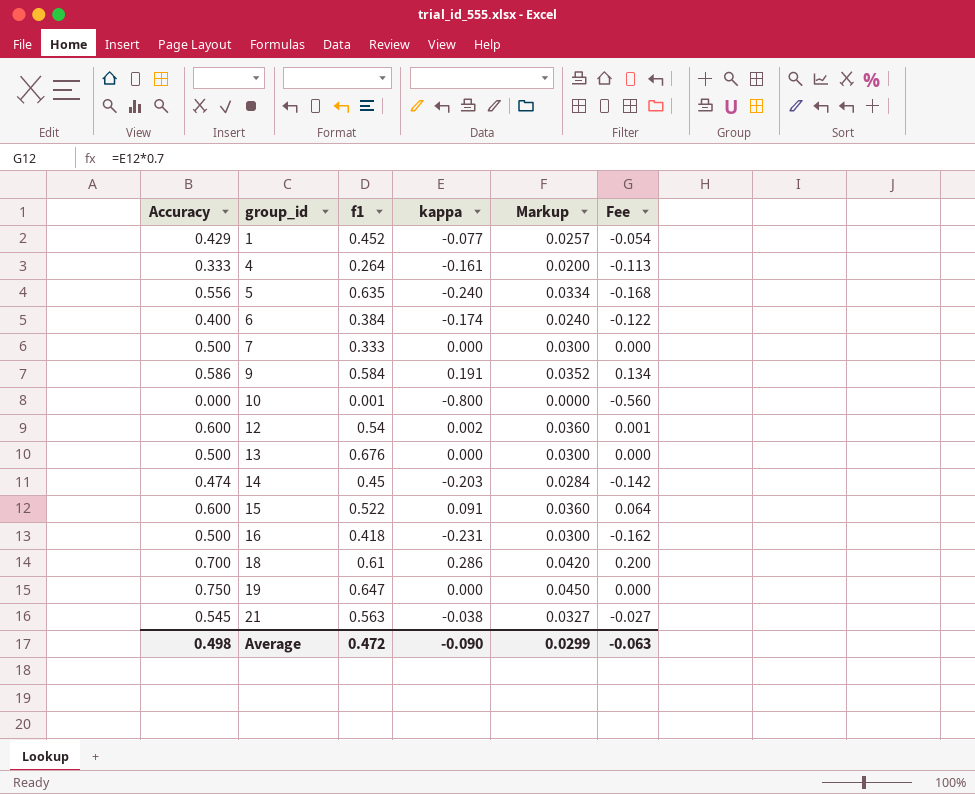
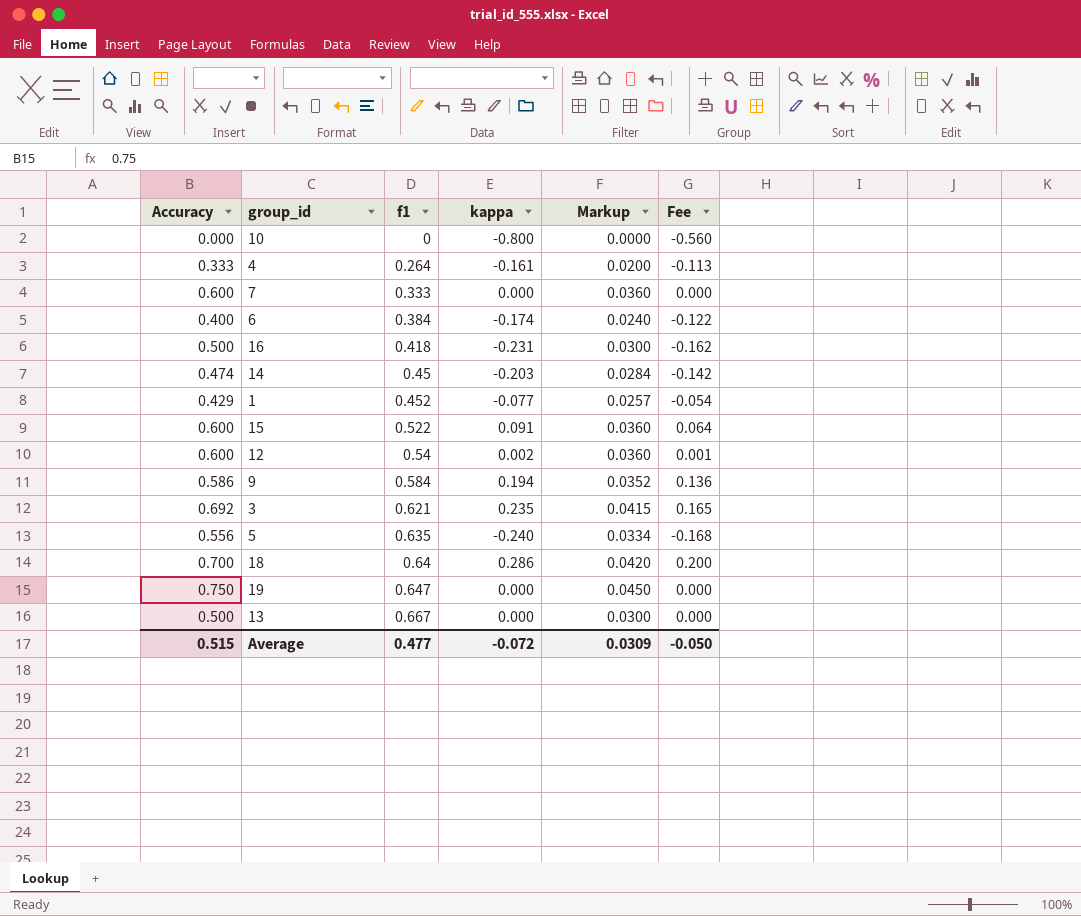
row order: group_id ascending -> f1 ascending
row 21: 0.545 | 0.563 | -0.038 | 0.0327 | -0.027 -> none
10 | f1: 0.001 -> 0
7 | Accuracy: 0.500 -> 0.600
7 | Markup: 0.0300 -> 0.0360
9 | kappa: 0.191 -> 0.194
9 | Fee: 0.134 -> 0.136
row 3: none -> 0.692 | 0.621 | 0.235 | 0.0415 | 0.165
18 | f1: 0.61 -> 0.64
13 | f1: 0.676 -> 0.667
Average | Accuracy: 0.498 -> 0.515
Average | f1: 0.472 -> 0.477
Average | kappa: -0.090 -> -0.072
Average | Markup: 0.0299 -> 0.0309
Average | Fee: -0.063 -> -0.050

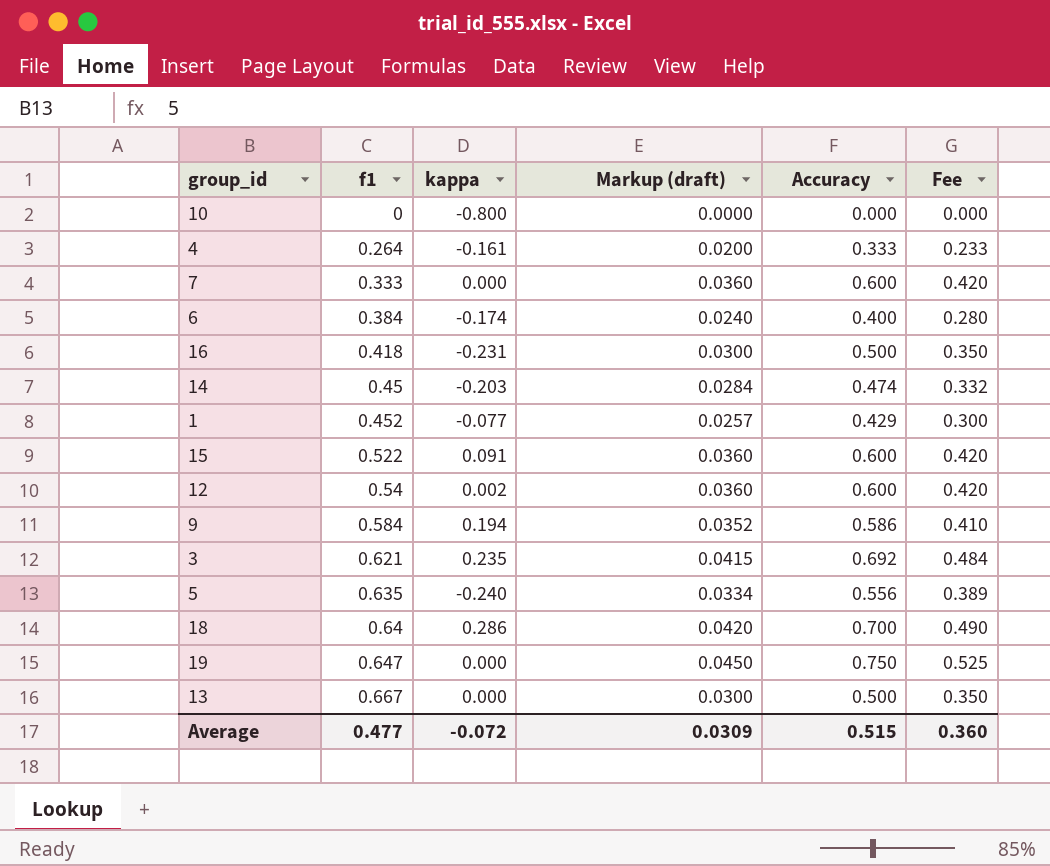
column name: Markup -> Markup (draft)
column Accuracy | position: 1 -> 5
column Fee | formula: [kappa] * 0.7 -> [Accuracy] * 0.7
Average | Fee: -0.050 -> 0.360

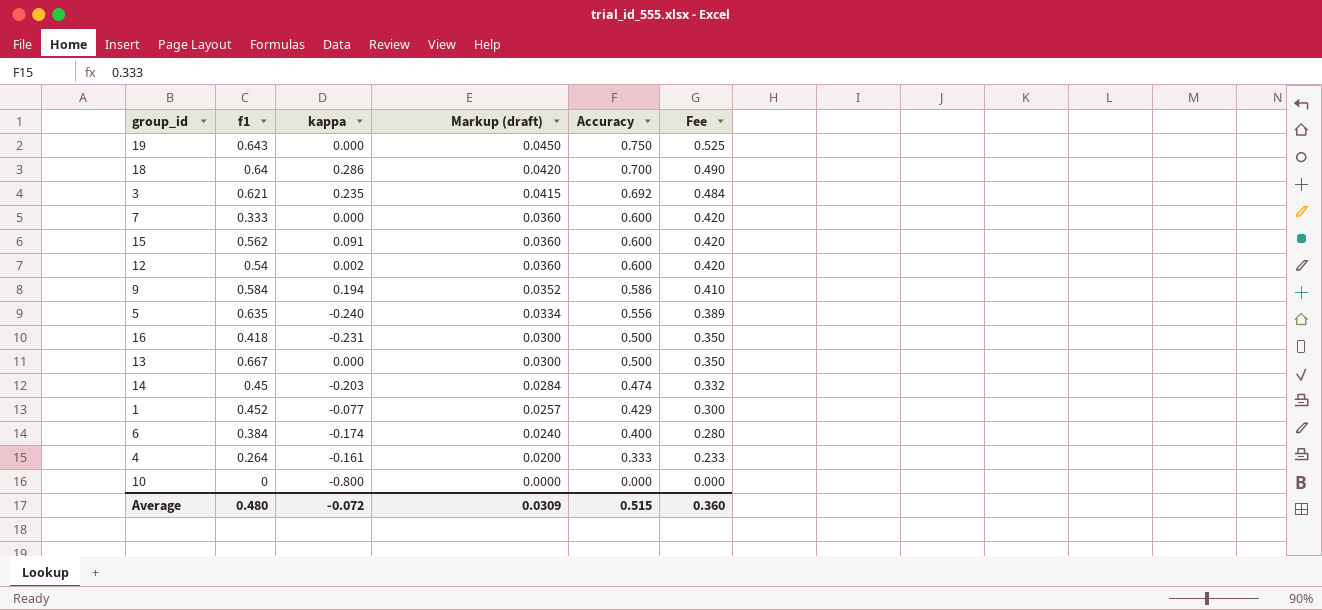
row order: f1 ascending -> Markup (draft) descending
19 | f1: 0.647 -> 0.643
15 | f1: 0.522 -> 0.562
Average | f1: 0.477 -> 0.480

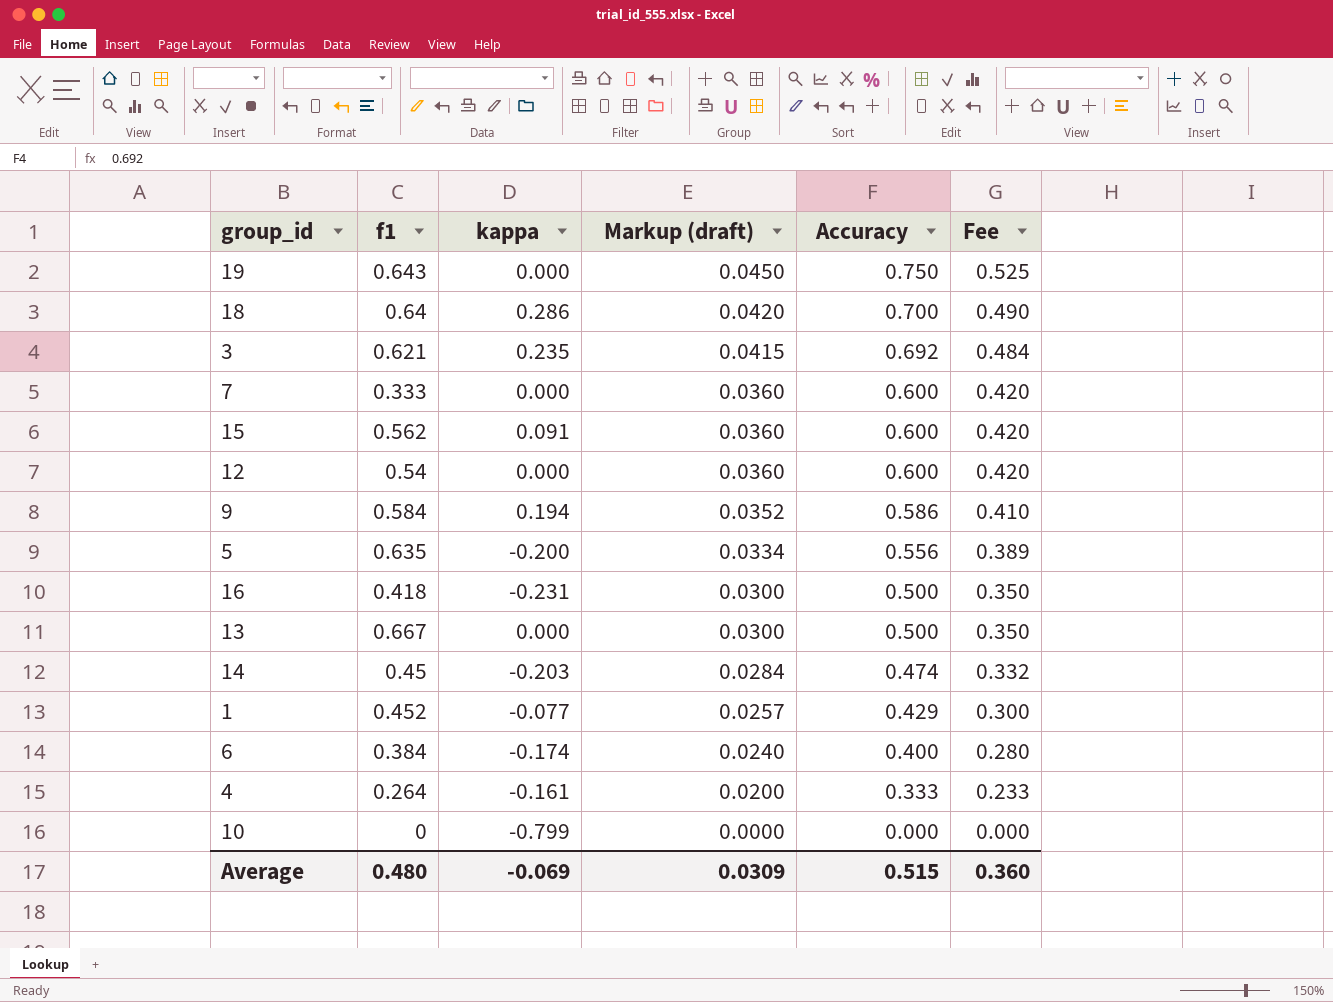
12 | kappa: 0.002 -> 0.000
5 | kappa: -0.240 -> -0.200
10 | kappa: -0.800 -> -0.799
Average | kappa: -0.072 -> -0.069

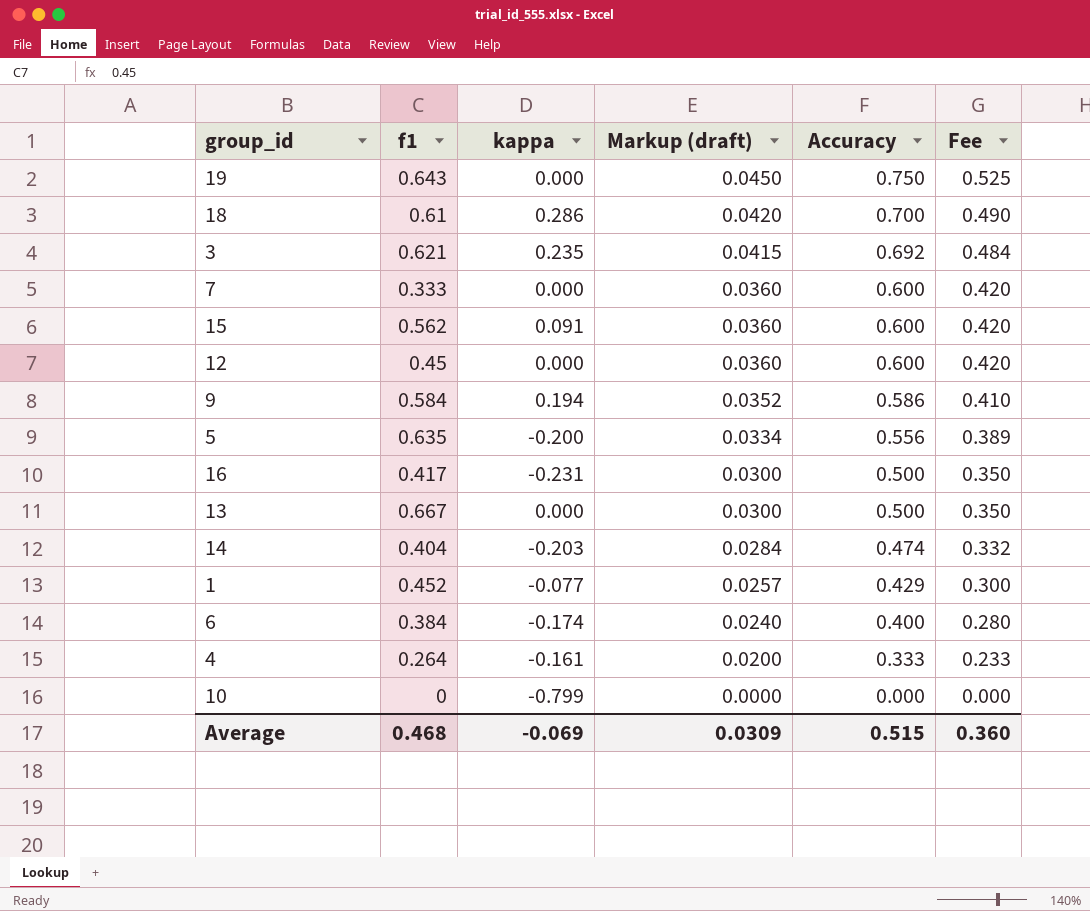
18 | f1: 0.64 -> 0.61
12 | f1: 0.54 -> 0.45
16 | f1: 0.418 -> 0.417
14 | f1: 0.45 -> 0.404
Average | f1: 0.480 -> 0.468

